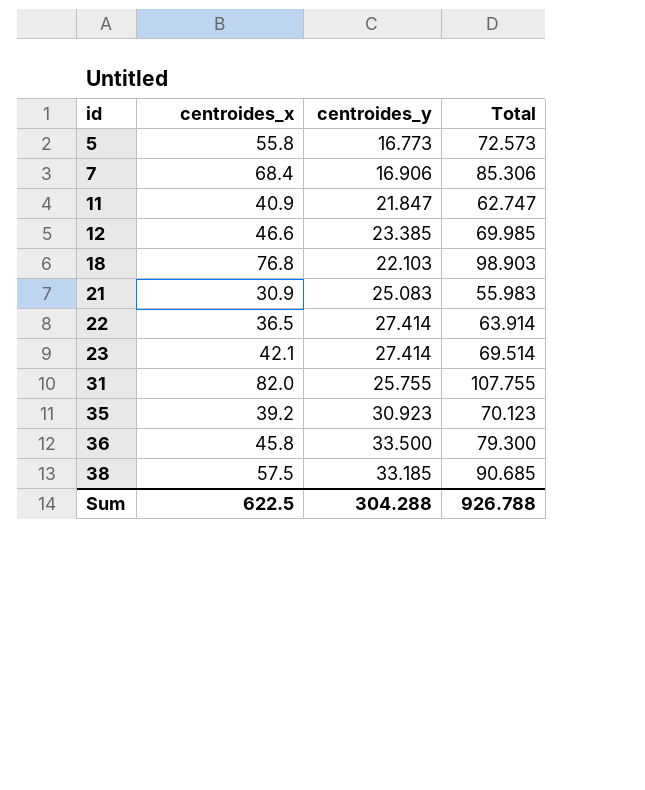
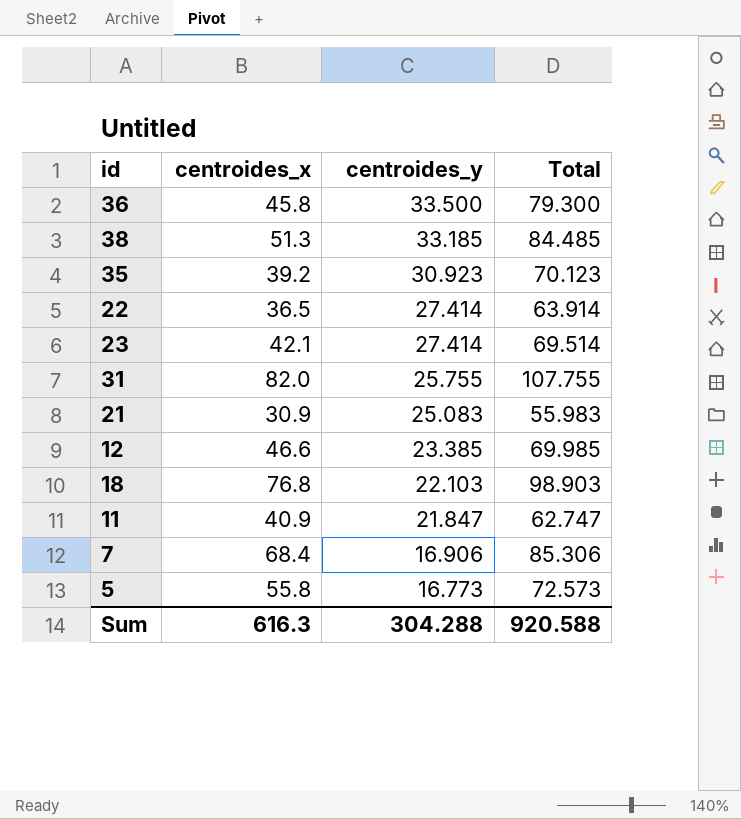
row order: id ascending -> centroides_y descending
38 | centroides_x: 57.5 -> 51.3
38 | Total: 90.685 -> 84.485
Sum | centroides_x: 622.5 -> 616.3
Sum | Total: 926.788 -> 920.588

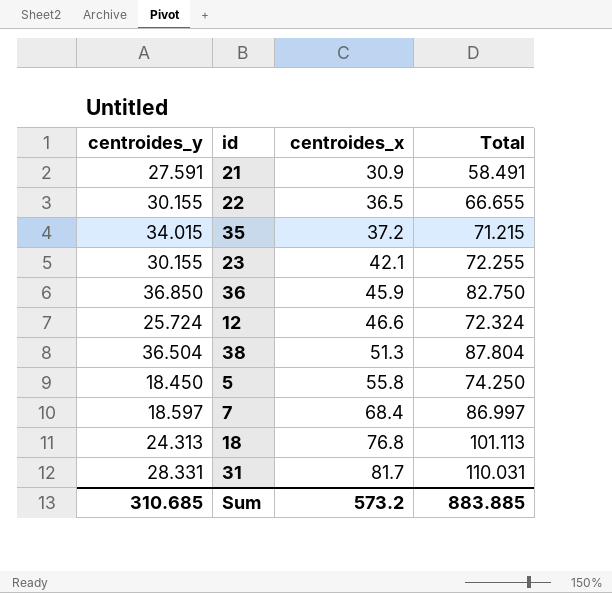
row order: centroides_y descending -> centroides_x ascending
column centroides_y | position: 3 -> 1
row 11: 40.9 | 21.847 | 62.747 -> none
21 | centroides_y: 25.083 -> 27.591
21 | Total: 55.983 -> 58.491
22 | centroides_y: 27.414 -> 30.155
22 | Total: 63.914 -> 66.655
35 | centroides_y: 30.923 -> 34.015
35 | centroides_x: 39.2 -> 37.2
35 | Total: 70.123 -> 71.215
23 | centroides_y: 27.414 -> 30.155
23 | Total: 69.514 -> 72.255
36 | centroides_y: 33.500 -> 36.850
36 | centroides_x: 45.8 -> 45.9
36 | Total: 79.300 -> 82.750
12 | centroides_y: 23.385 -> 25.724
12 | Total: 69.985 -> 72.324
38 | centroides_y: 33.185 -> 36.504
38 | Total: 84.485 -> 87.804
5 | centroides_y: 16.773 -> 18.450
5 | Total: 72.573 -> 74.250
7 | centroides_y: 16.906 -> 18.597
7 | Total: 85.306 -> 86.997
18 | centroides_y: 22.103 -> 24.313
18 | Total: 98.903 -> 101.113
31 | centroides_y: 25.755 -> 28.331
31 | centroides_x: 82.0 -> 81.7
31 | Total: 107.755 -> 110.031
Sum | centroides_y: 304.288 -> 310.685
Sum | centroides_x: 616.3 -> 573.2
Sum | Total: 920.588 -> 883.885

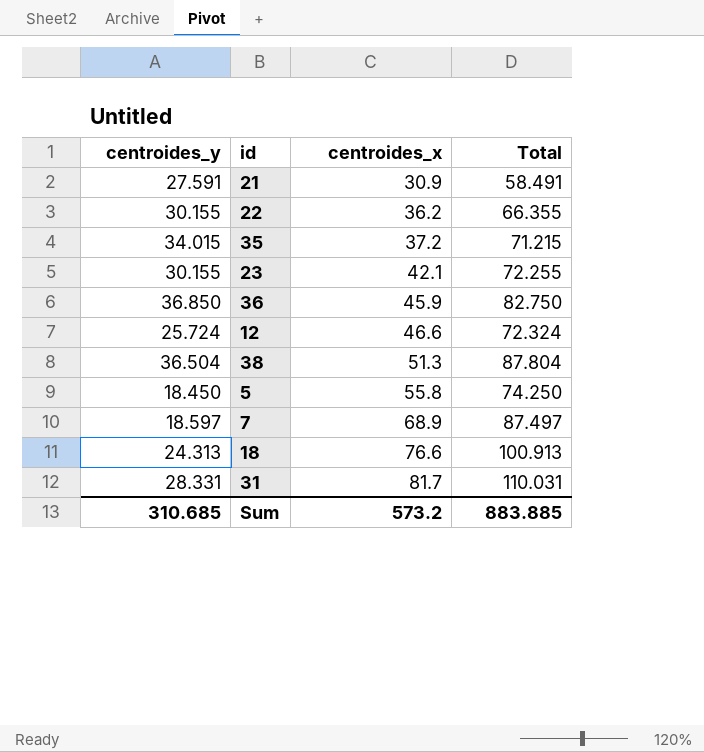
22 | centroides_x: 36.5 -> 36.2
22 | Total: 66.655 -> 66.355
7 | centroides_x: 68.4 -> 68.9
7 | Total: 86.997 -> 87.497
18 | centroides_x: 76.8 -> 76.6
18 | Total: 101.113 -> 100.913

